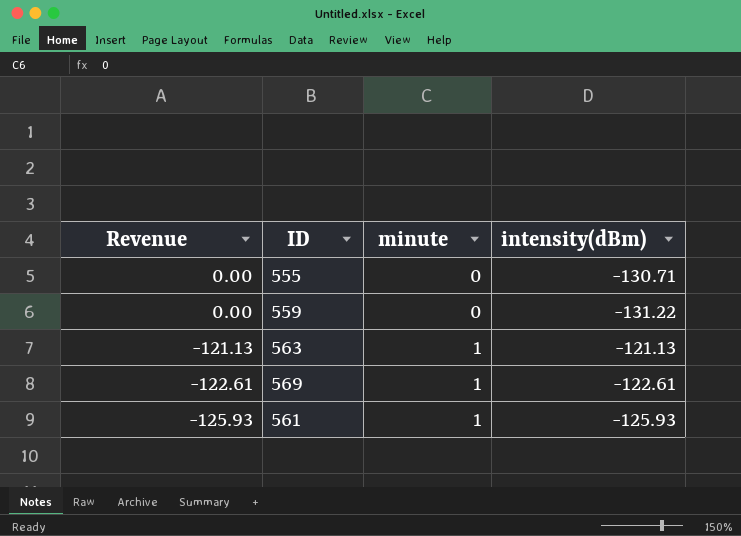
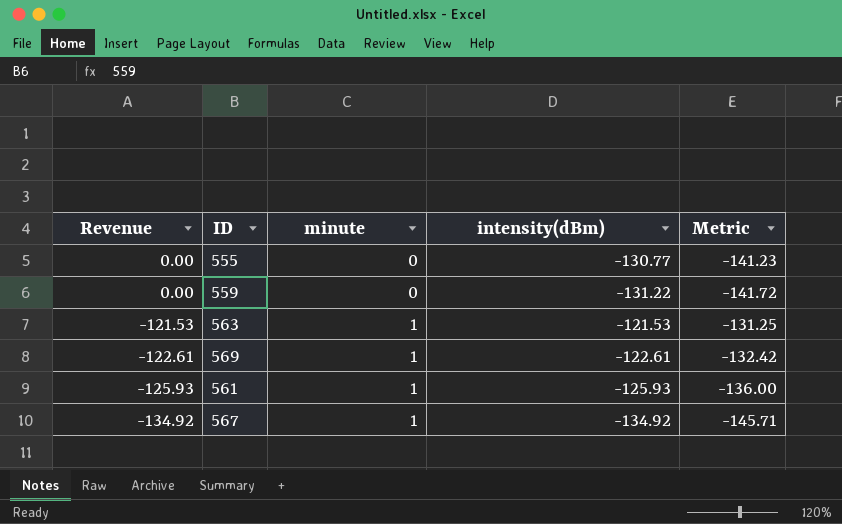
column Metric | formula: none -> [intensity(dBm)] * 1.08
555 | intensity(dBm): -130.71 -> -130.77
563 | Revenue: -121.13 -> -121.53
563 | intensity(dBm): -121.13 -> -121.53
row 567: none -> -134.92 | 1 | -134.92 | -145.71

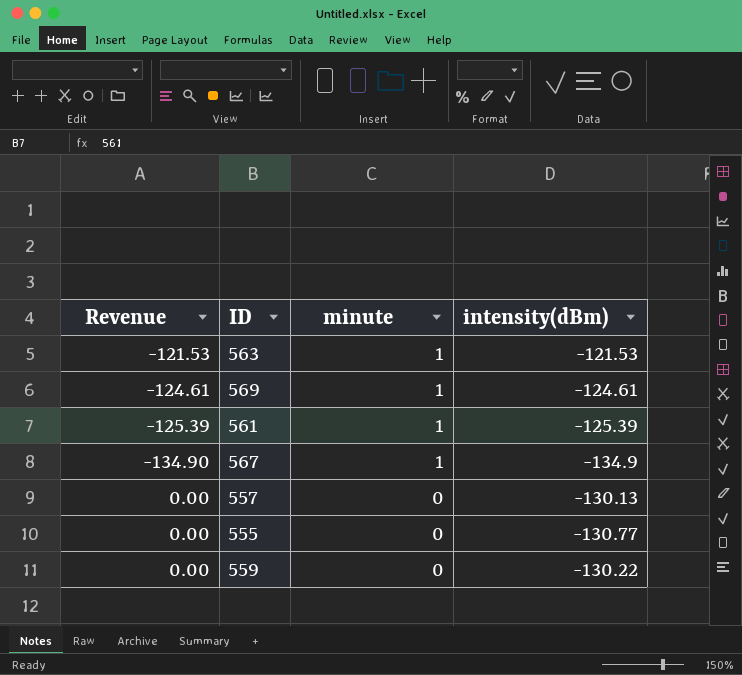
row order: Revenue descending -> minute descending
column Metric | formula: [intensity(dBm)] * 1.08 -> none
569 | Revenue: -122.61 -> -124.61
569 | intensity(dBm): -122.61 -> -124.61
561 | Revenue: -125.93 -> -125.39
561 | intensity(dBm): -125.93 -> -125.39
567 | Revenue: -134.92 -> -134.90
567 | intensity(dBm): -134.92 -> -134.9
row 557: none -> 0.00 | 0 | -130.13
559 | intensity(dBm): -131.22 -> -130.22

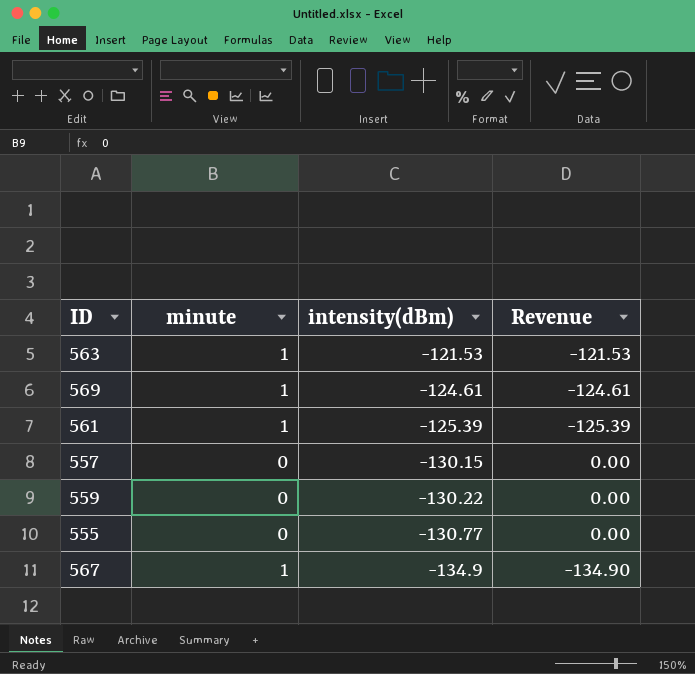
row order: minute descending -> intensity(dBm) descending
column Revenue | position: 1 -> 4
557 | intensity(dBm): -130.13 -> -130.15

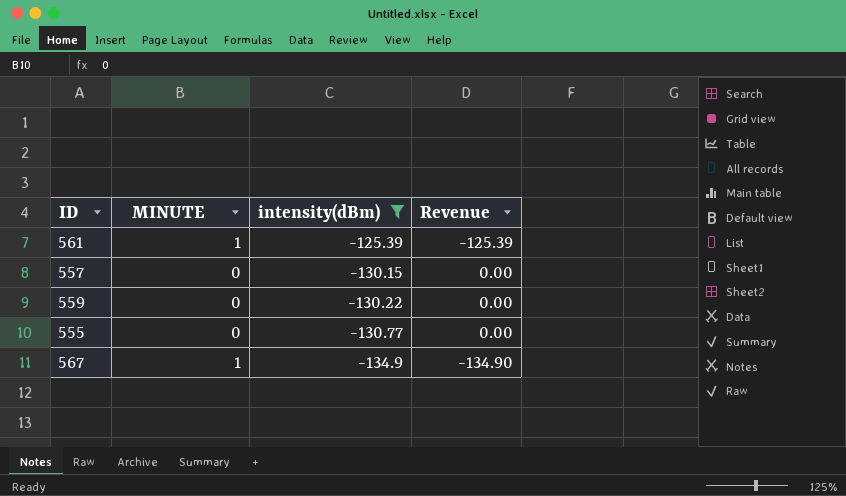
filter: none -> intensity(dBm) <= -125.39
column name: minute -> MINUTE

